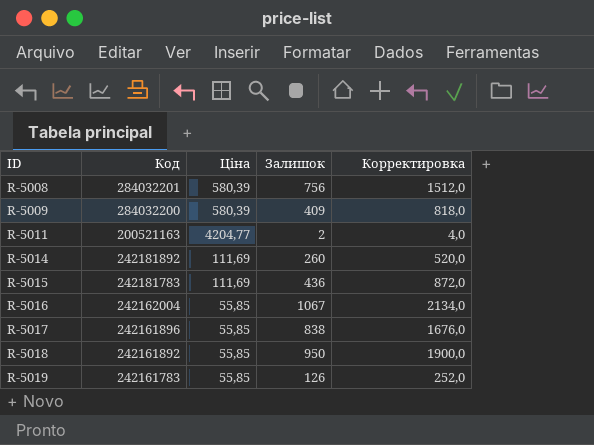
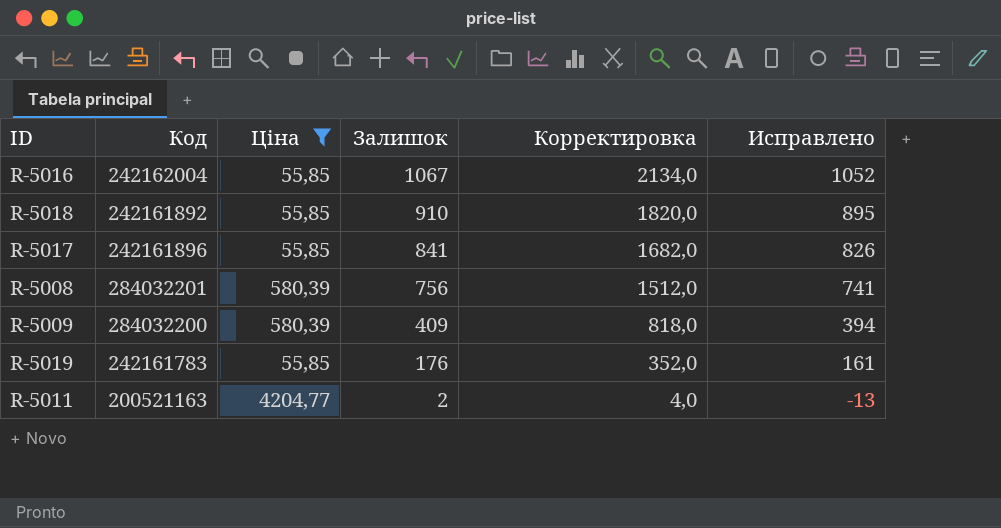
filter: none -> Ціна != 111,69
row order: ID ascending -> Залишок descending
column Исправлено | formula: none -> [Залишок] - 15
R-5018 | Залишок: 950 -> 910
R-5018 | Корректировка: 1900,0 -> 1820,0
R-5017 | Залишок: 838 -> 841
R-5017 | Корректировка: 1676,0 -> 1682,0
R-5019 | Залишок: 126 -> 176
R-5019 | Корректировка: 252,0 -> 352,0

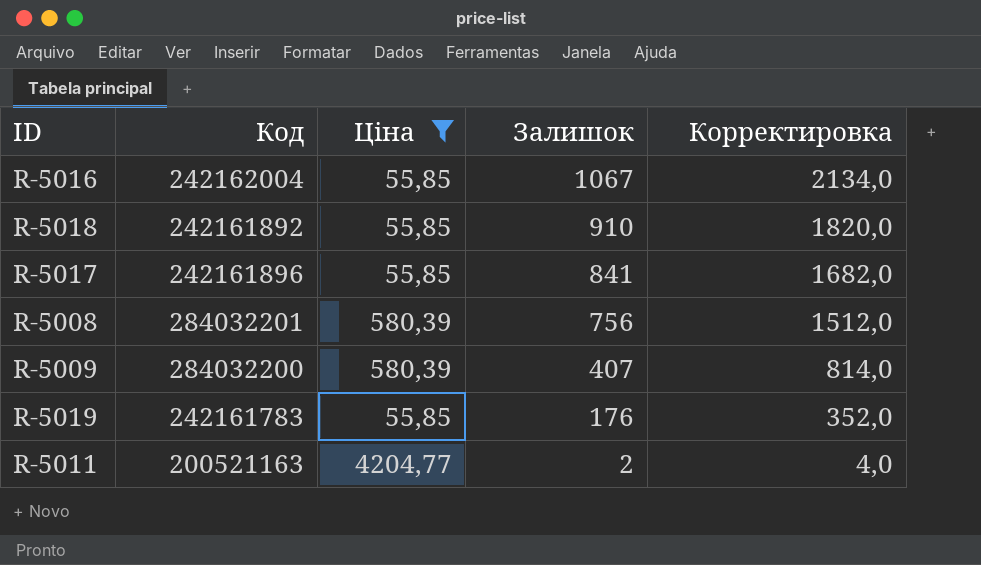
column Исправлено | formula: [Залишок] - 15 -> none
R-5009 | Залишок: 409 -> 407
R-5009 | Корректировка: 818,0 -> 814,0

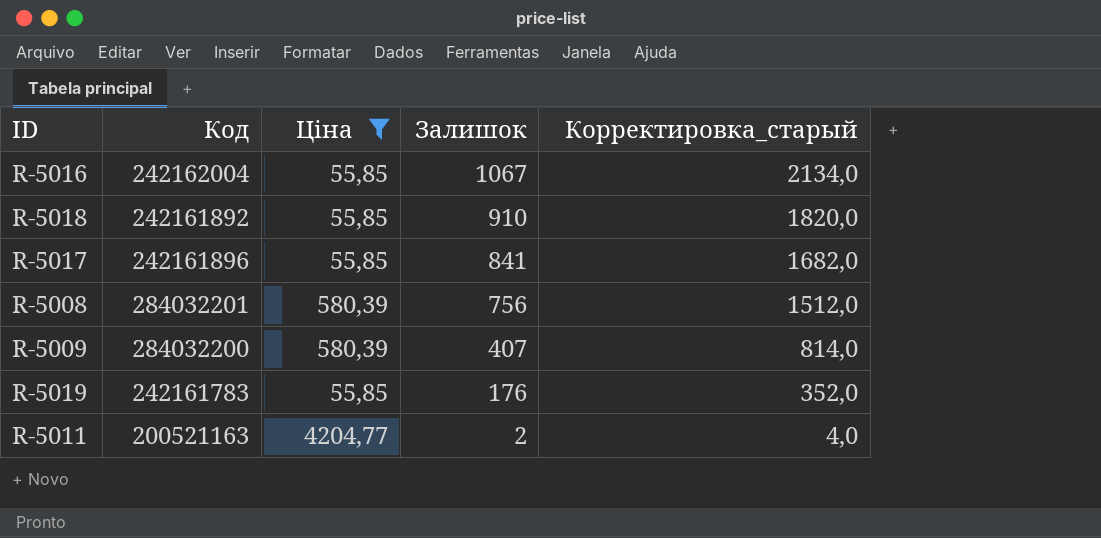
column name: Корректировка -> Корректировка_старый

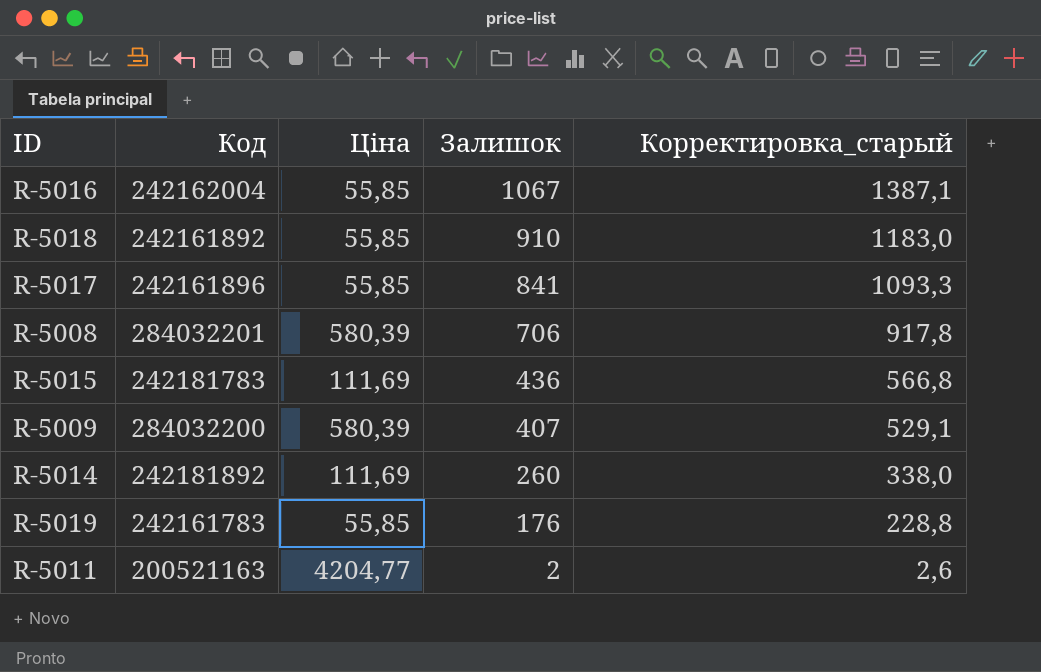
filter: Ціна != 111,69 -> none
column Корректировка_старый | formula: [Залишок] * 2 -> [Залишок] * 1,3
R-5008 | Залишок: 756 -> 706

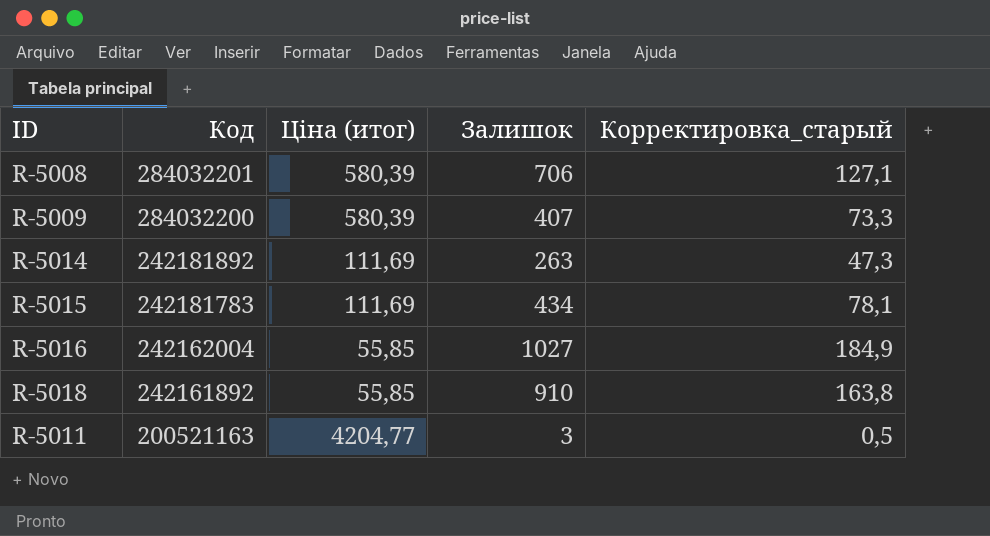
row order: Залишок descending -> Код descending
column name: Ціна -> Ціна (итог)
column Корректировка_старый | formula: [Залишок] * 1,3 -> [Залишок] * 0,18
row R-5017: 242161896 | 55,85 | 841 | 1093,3 -> none
row R-5019: 242161783 | 55,85 | 176 | 228,8 -> none
R-5014 | Залишок: 260 -> 263
R-5015 | Залишок: 436 -> 434
R-5016 | Залишок: 1067 -> 1027
R-5011 | Залишок: 2 -> 3

